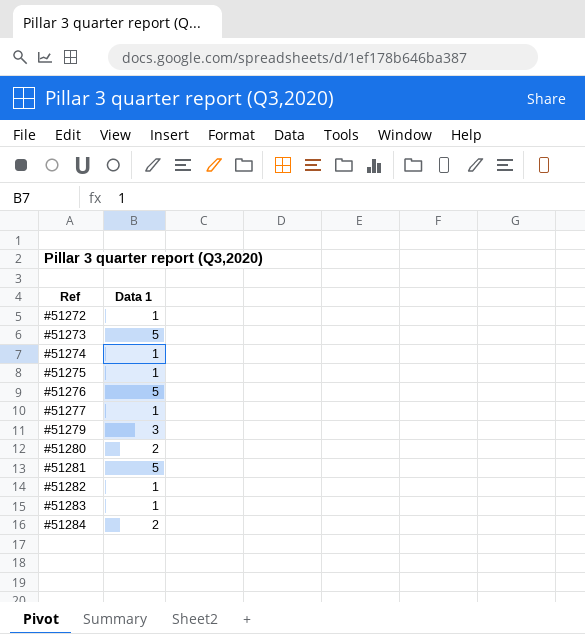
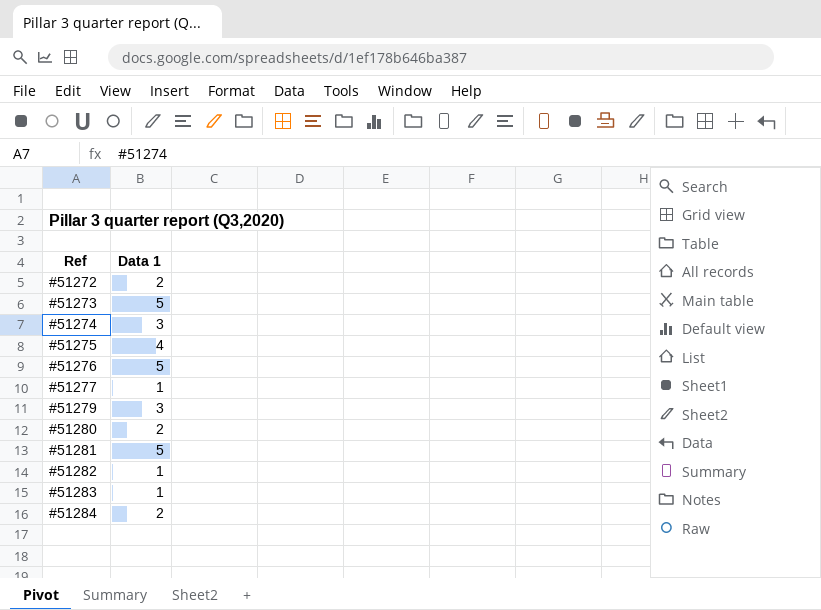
#51272 | Data 1: 1 -> 2
#51274 | Data 1: 1 -> 3
#51275 | Data 1: 1 -> 4

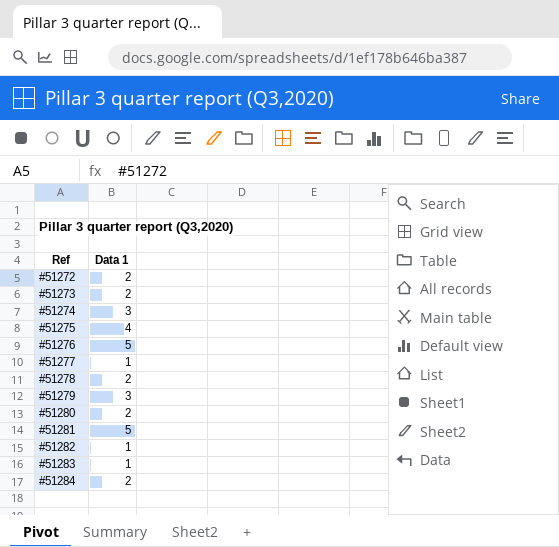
#51273 | Data 1: 5 -> 2
row #51278: none -> 2

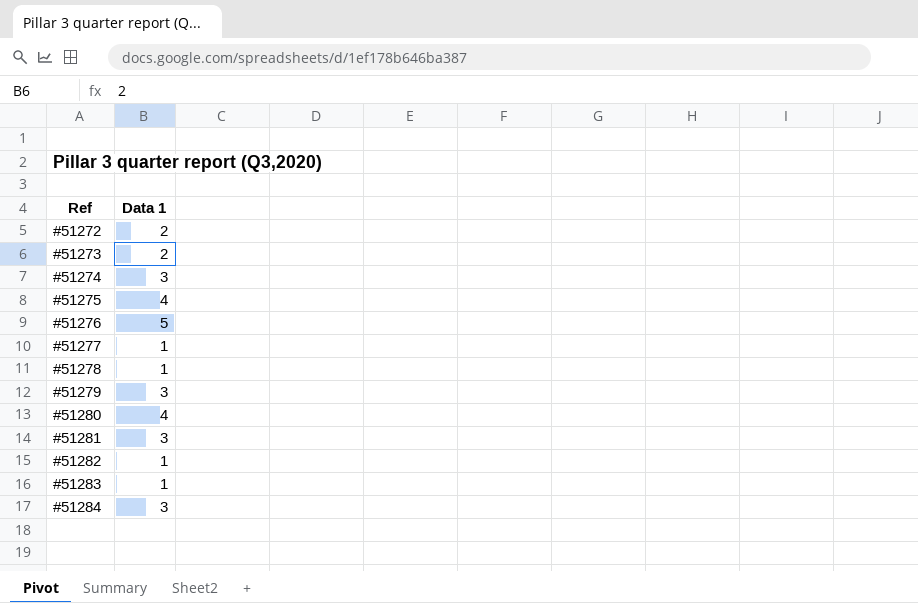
#51278 | Data 1: 2 -> 1
#51280 | Data 1: 2 -> 4
#51281 | Data 1: 5 -> 3
#51284 | Data 1: 2 -> 3

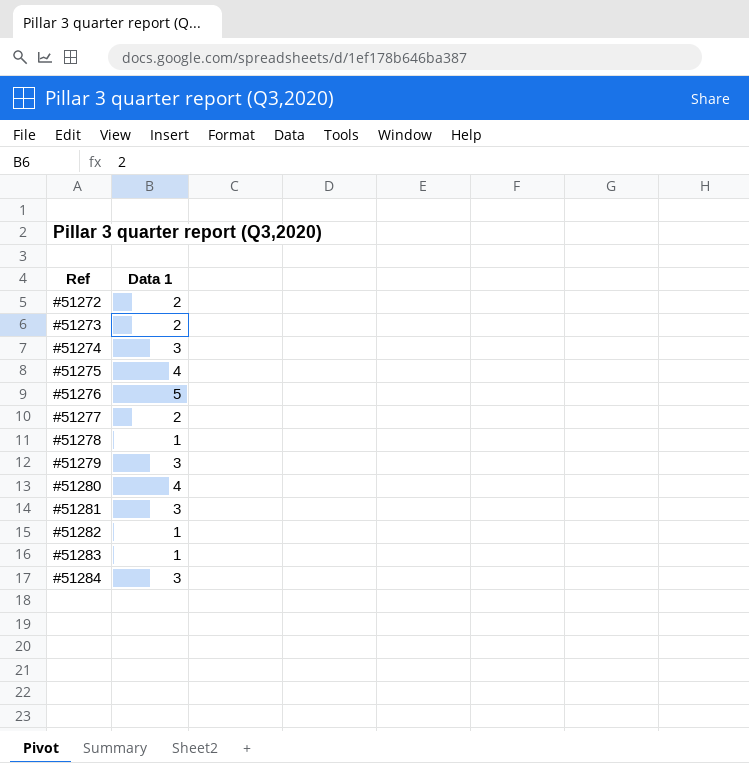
#51277 | Data 1: 1 -> 2

